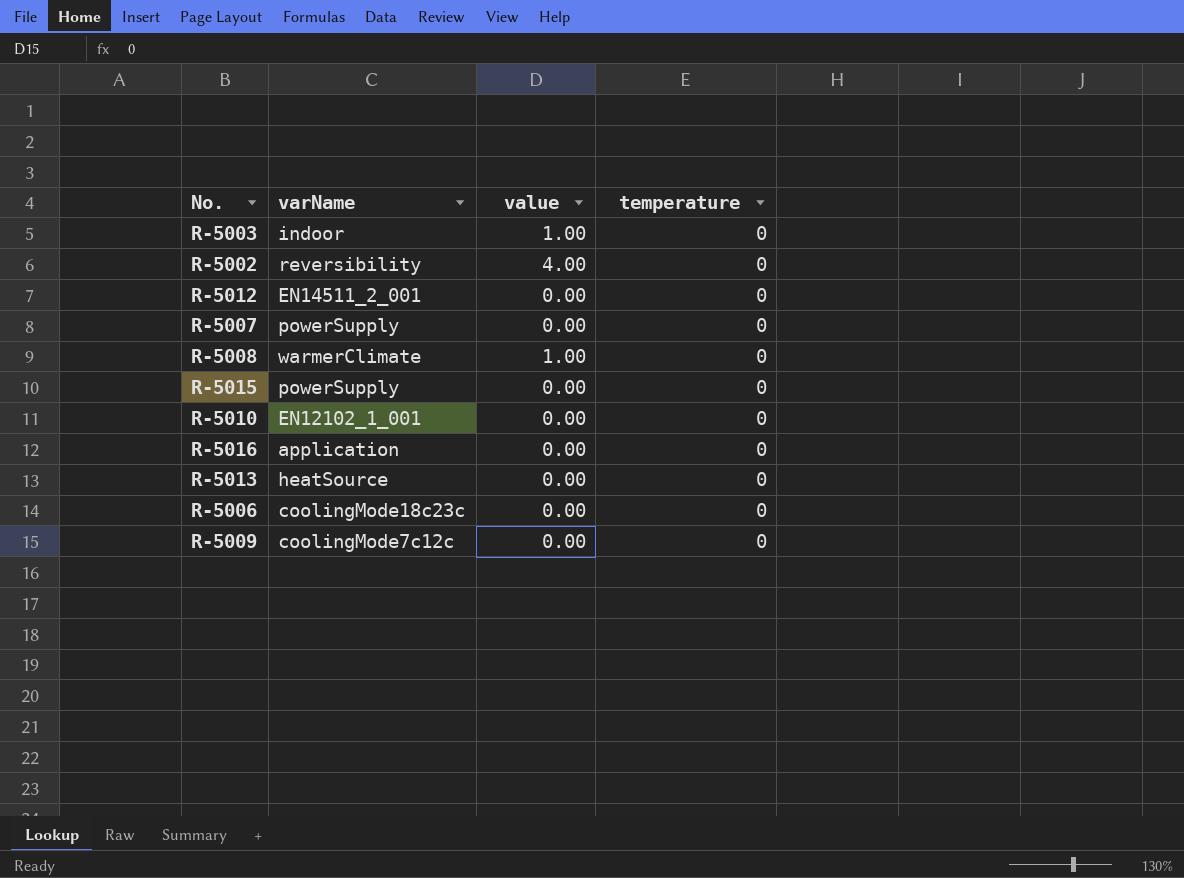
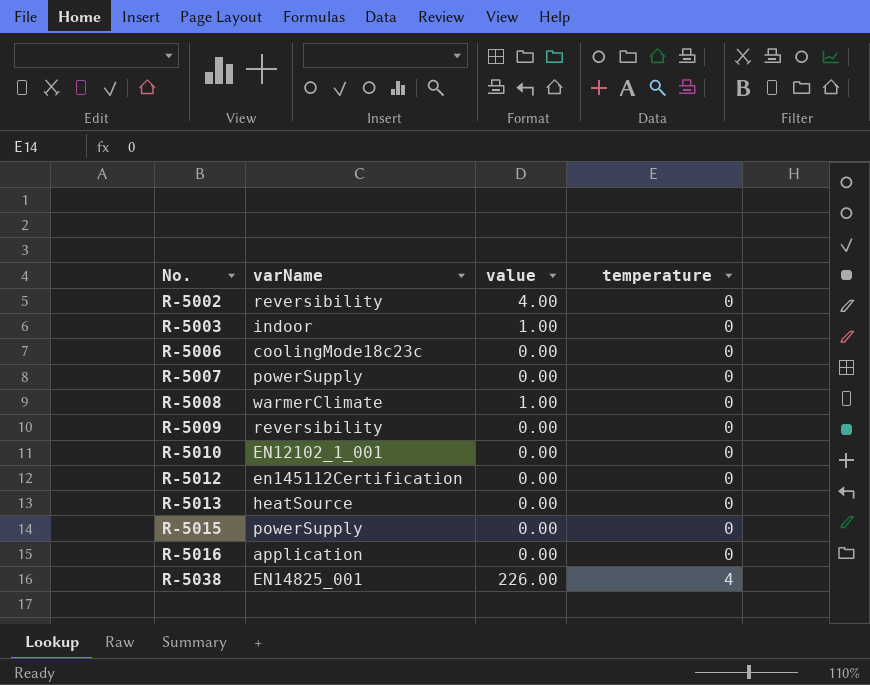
row order: none -> No. ascending
R-5009 | varName: coolingMode7c12c -> reversibility
R-5012 | varName: EN14511_2_001 -> en145112Certification
row R-5038: none -> EN14825_001 | 226.00 | 4

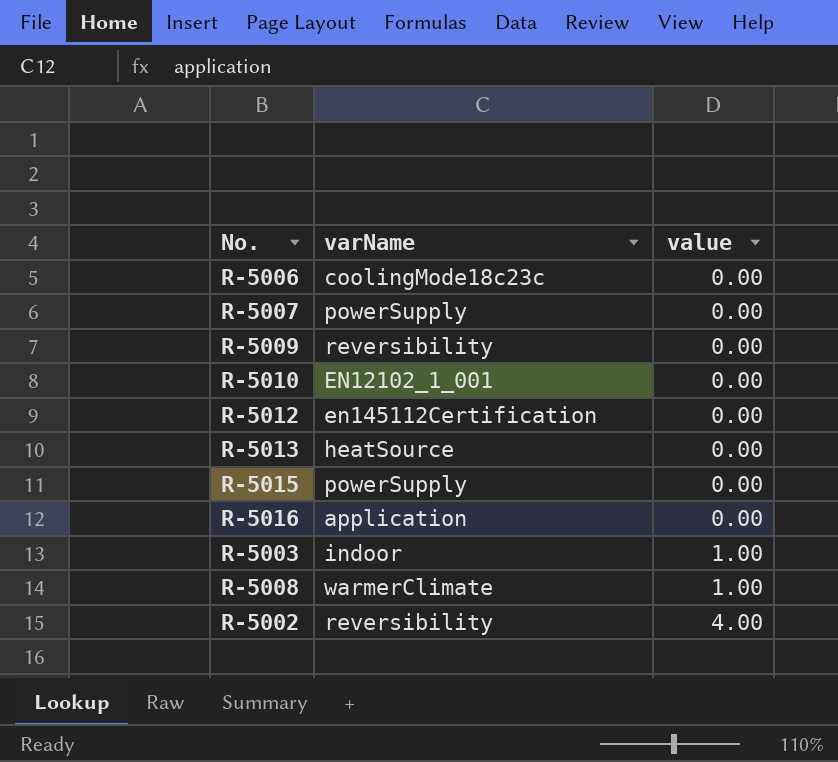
row order: No. ascending -> value ascending
column temperature | position: 4 -> none
row R-5038: EN14825_001 | 226.00 | 4 -> none

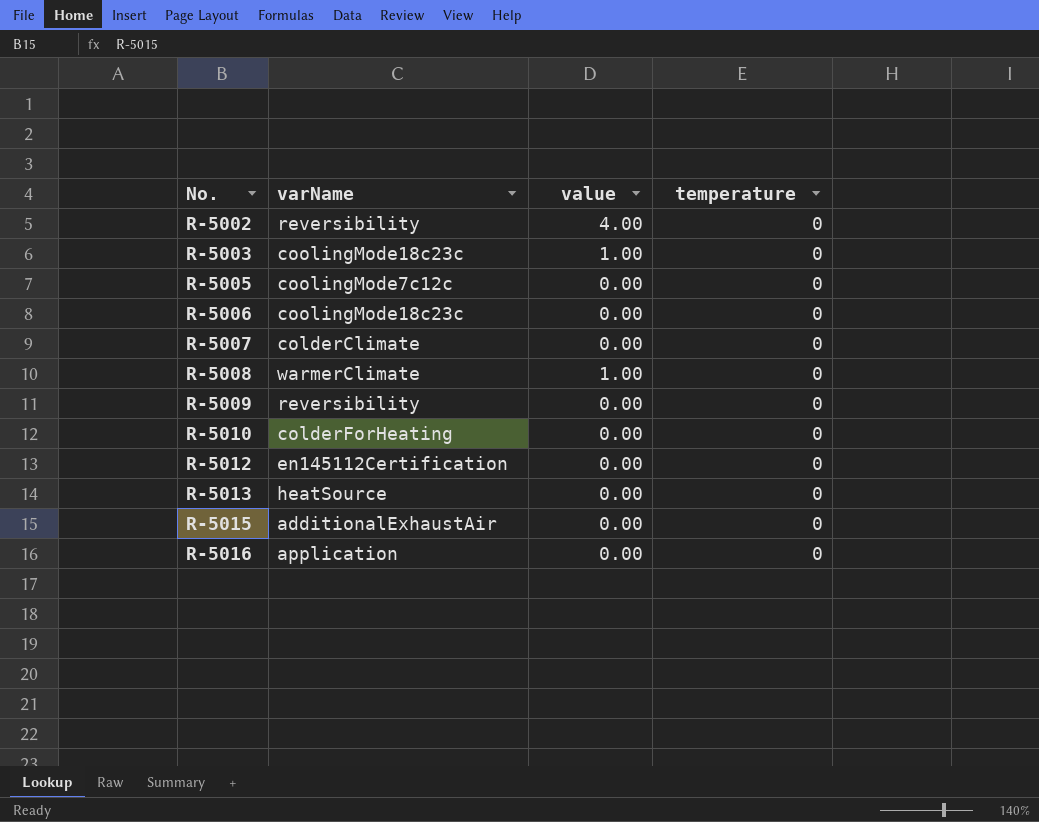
row order: value ascending -> No. ascending
column temperature | position: none -> 4
R-5003 | varName: indoor -> coolingMode18c23c
row R-5005: none -> coolingMode7c12c | 0.00 | 0
R-5007 | varName: powerSupply -> colderClimate
R-5010 | varName: EN12102_1_001 -> colderForHeating
R-5015 | varName: powerSupply -> additionalExhaustAir

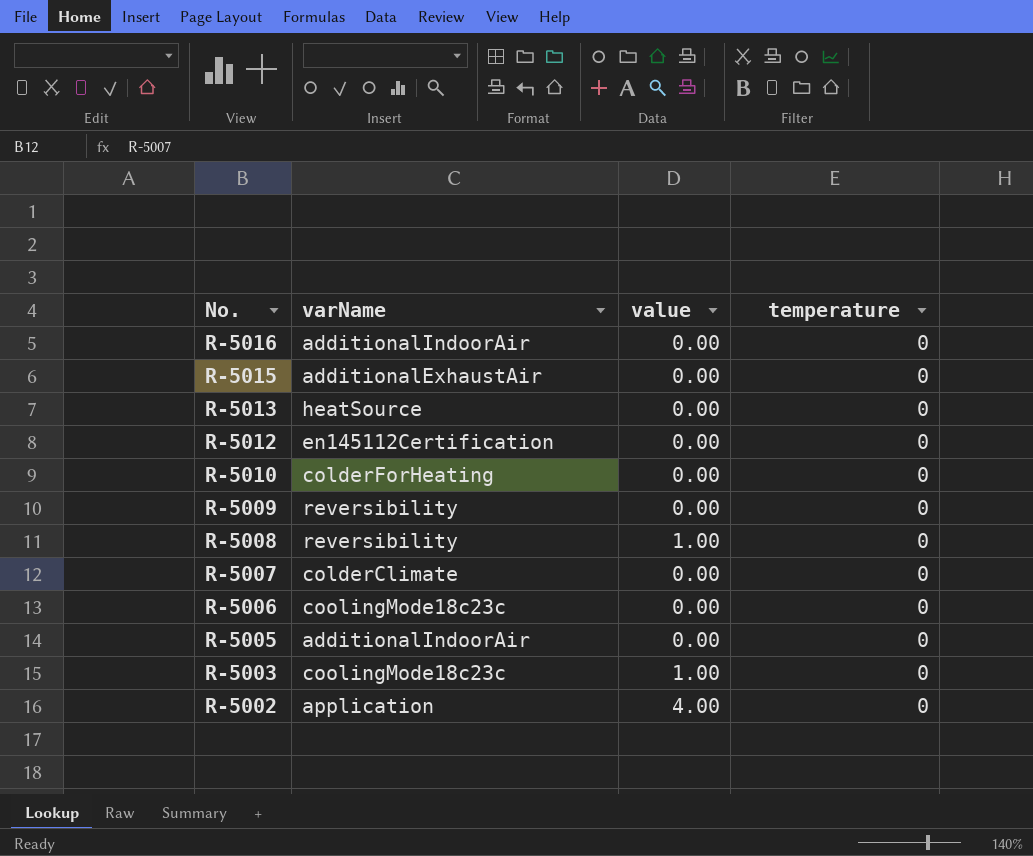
row order: No. ascending -> No. descending
R-5016 | varName: application -> additionalIndoorAir
R-5008 | varName: warmerClimate -> reversibility
R-5005 | varName: coolingMode7c12c -> additionalIndoorAir
R-5002 | varName: reversibility -> application

